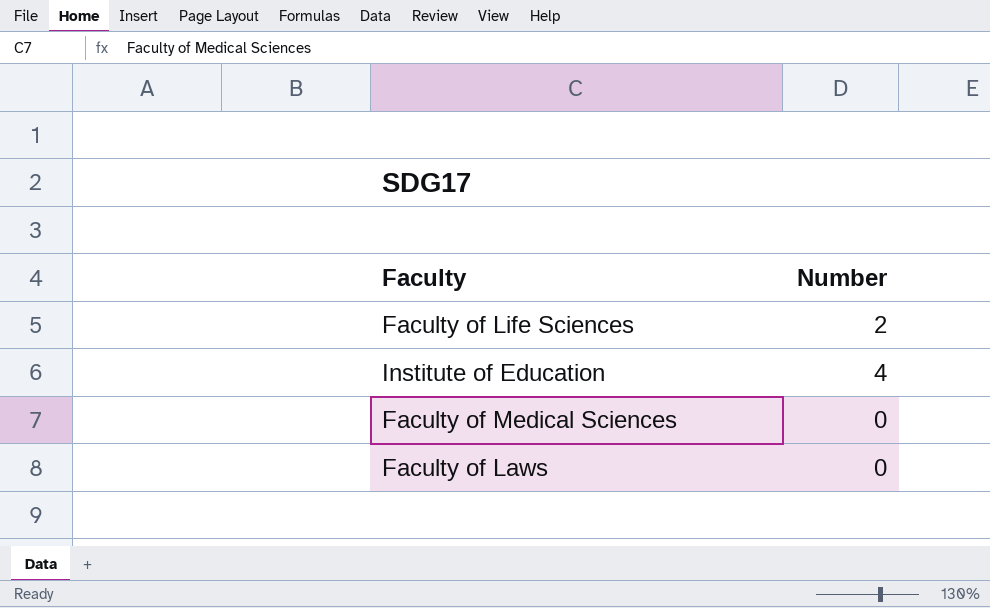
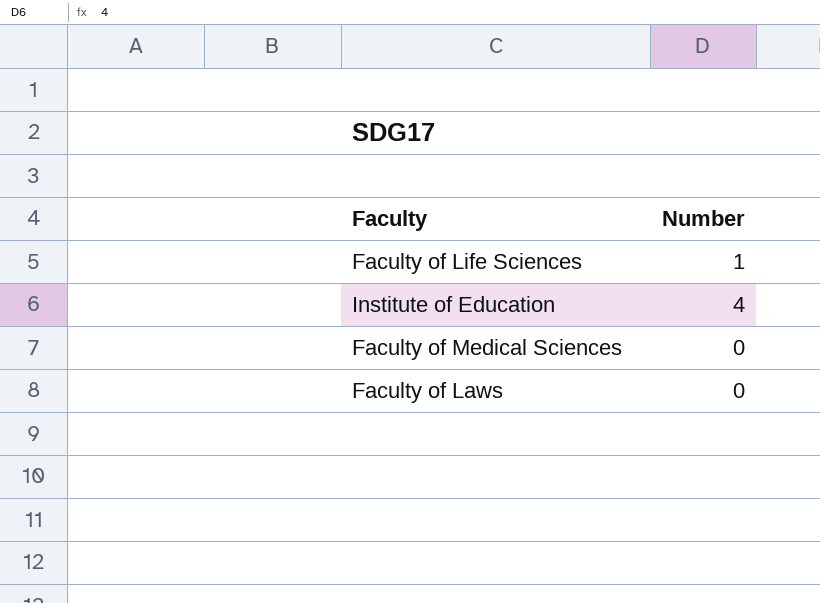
Faculty of Life Sciences | Number: 2 -> 1

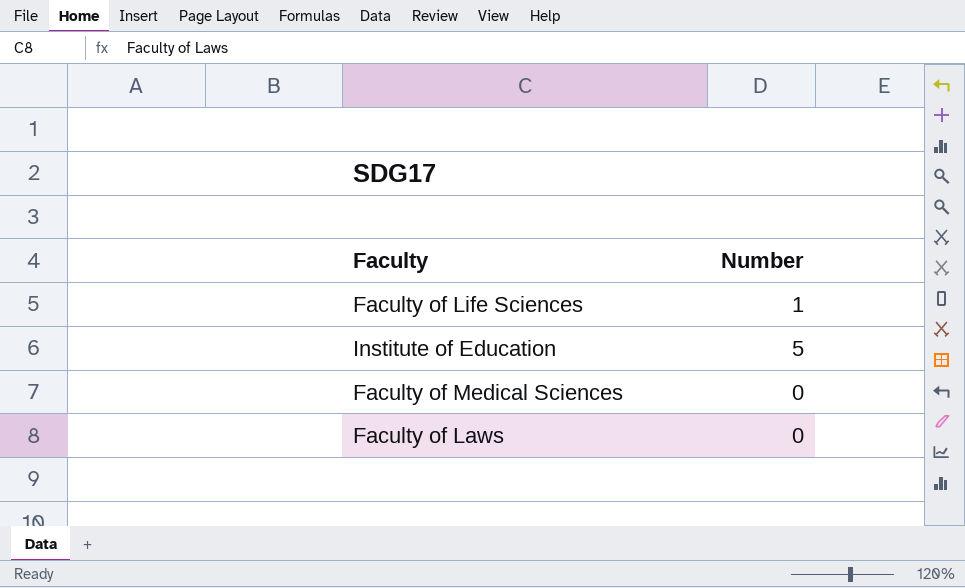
Institute of Education | Number: 4 -> 5

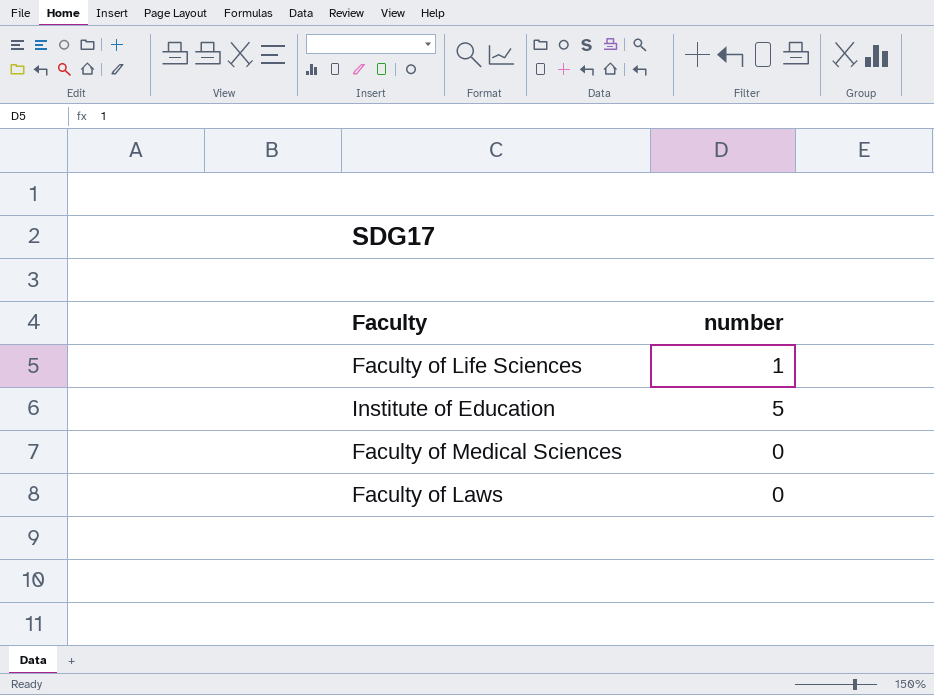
column name: Number -> number

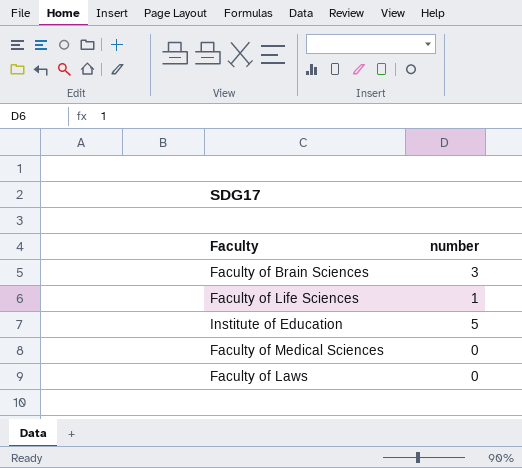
row Faculty of Brain Sciences: none -> 3

